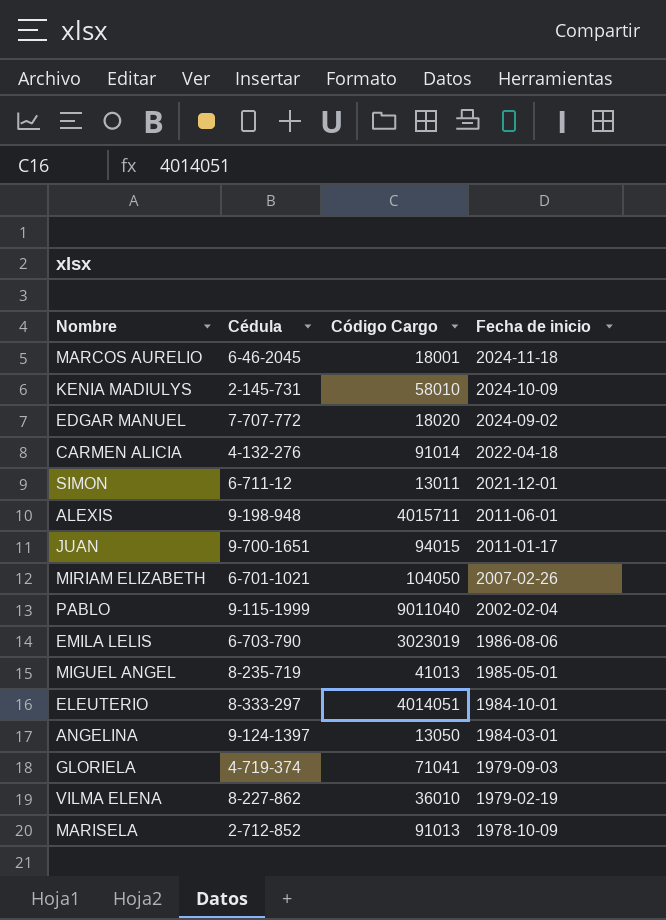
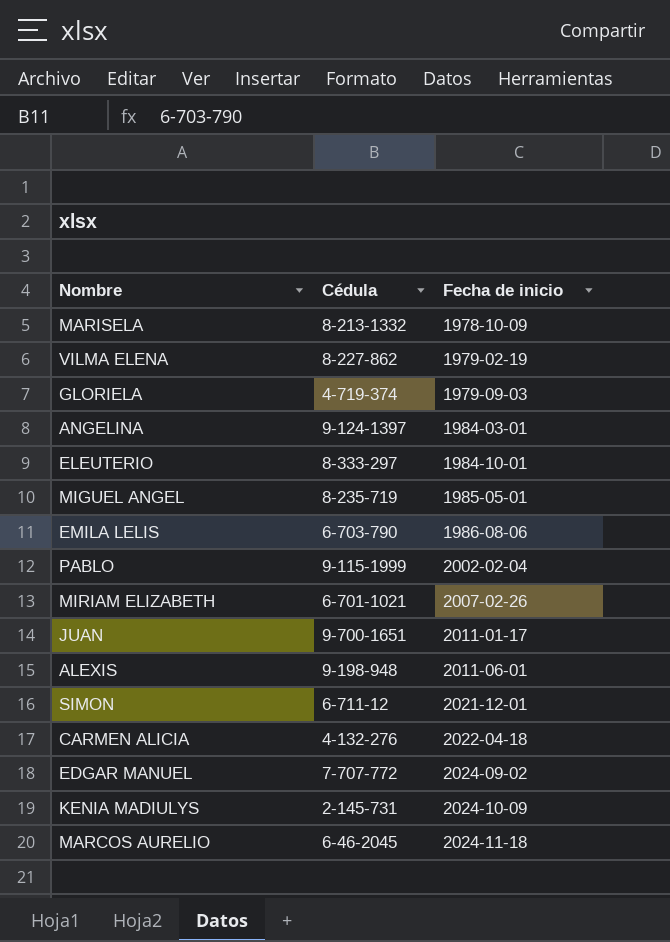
row order: Fecha de inicio descending -> Fecha de inicio ascending
column Código Cargo | position: 3 -> none
MARISELA | Cédula: 2-712-852 -> 8-213-1332

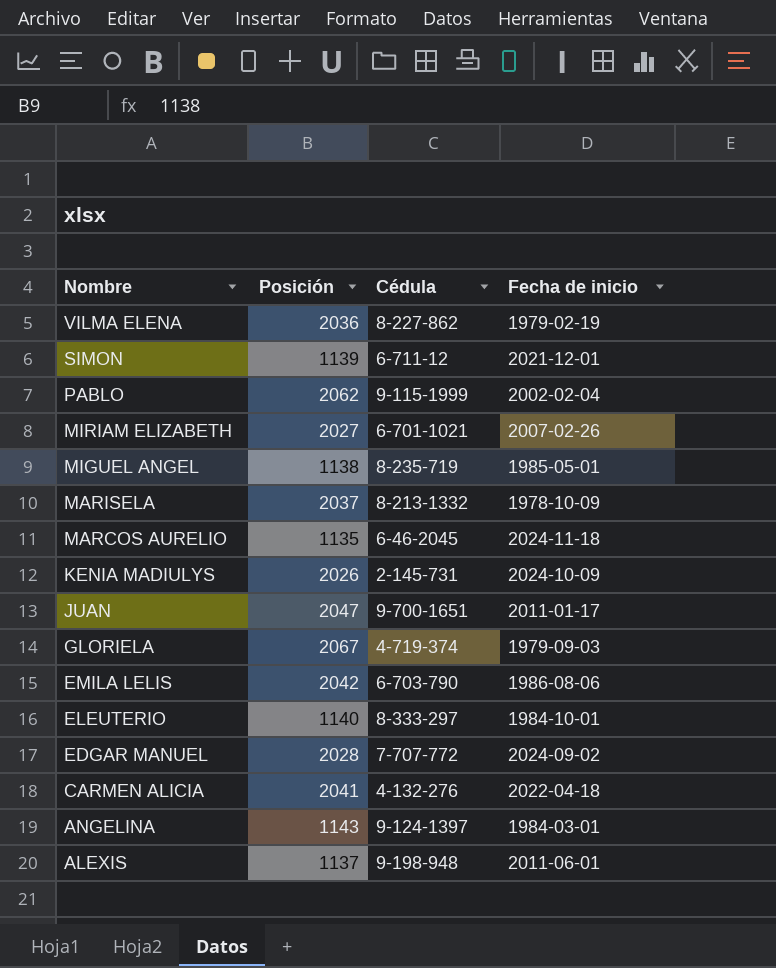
row order: Fecha de inicio ascending -> Nombre descending
column Posición | position: none -> 2

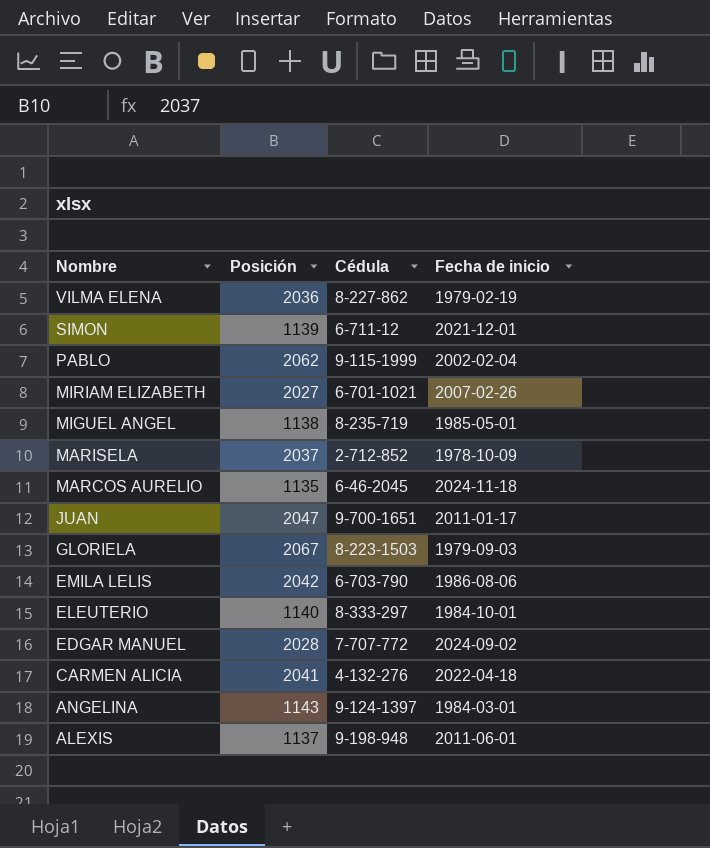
row KENIA MADIULYS: 2026 | 2-145-731 | 2024-10-09 -> none
MARISELA | Cédula: 8-213-1332 -> 2-712-852
GLORIELA | Cédula: 4-719-374 -> 8-223-1503

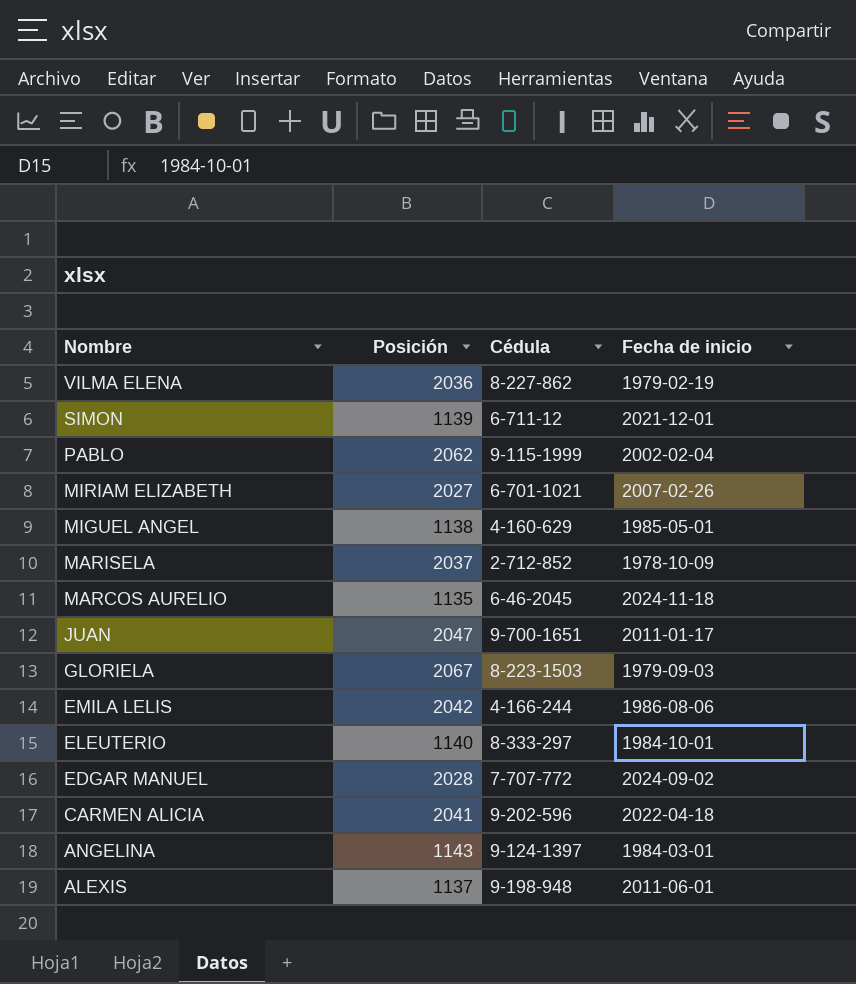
MIGUEL ANGEL | Cédula: 8-235-719 -> 4-160-629
EMILA LELIS | Cédula: 6-703-790 -> 4-166-244
CARMEN ALICIA | Cédula: 4-132-276 -> 9-202-596

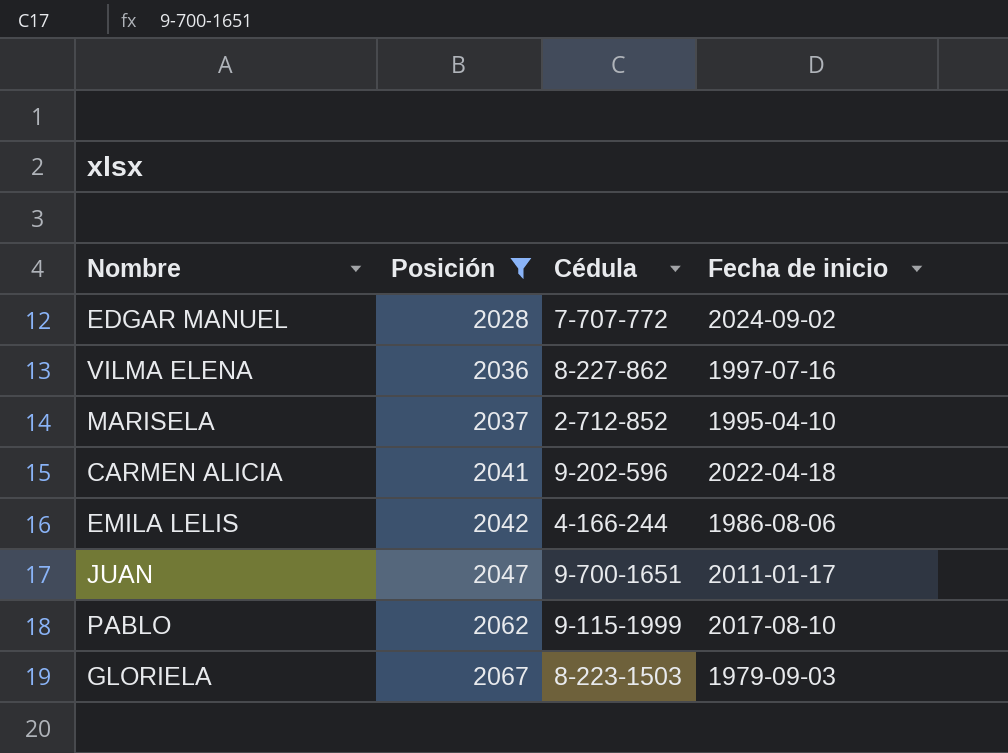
filter: none -> Posición >= 2028
row order: Nombre descending -> Posición ascending
VILMA ELENA | Fecha de inicio: 1979-02-19 -> 1997-07-16
MARISELA | Fecha de inicio: 1978-10-09 -> 1995-04-10
PABLO | Fecha de inicio: 2002-02-04 -> 2017-08-10

